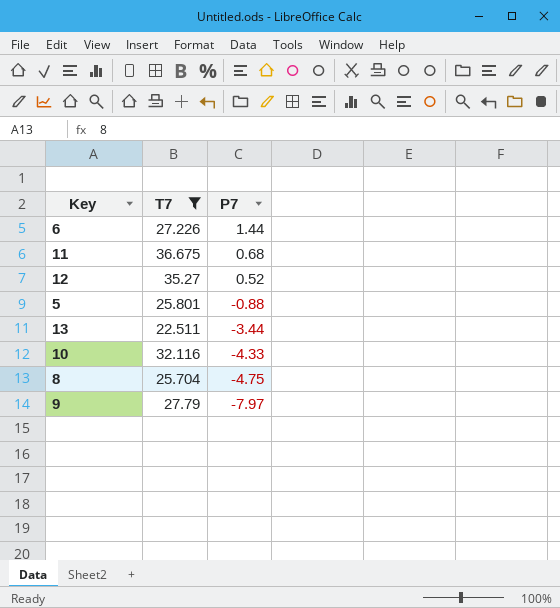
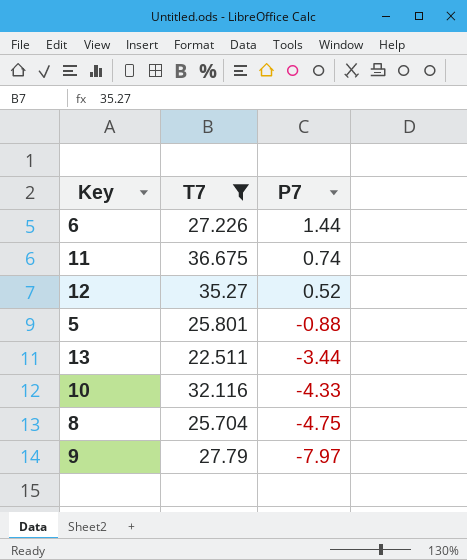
11 | P7: 0.68 -> 0.74

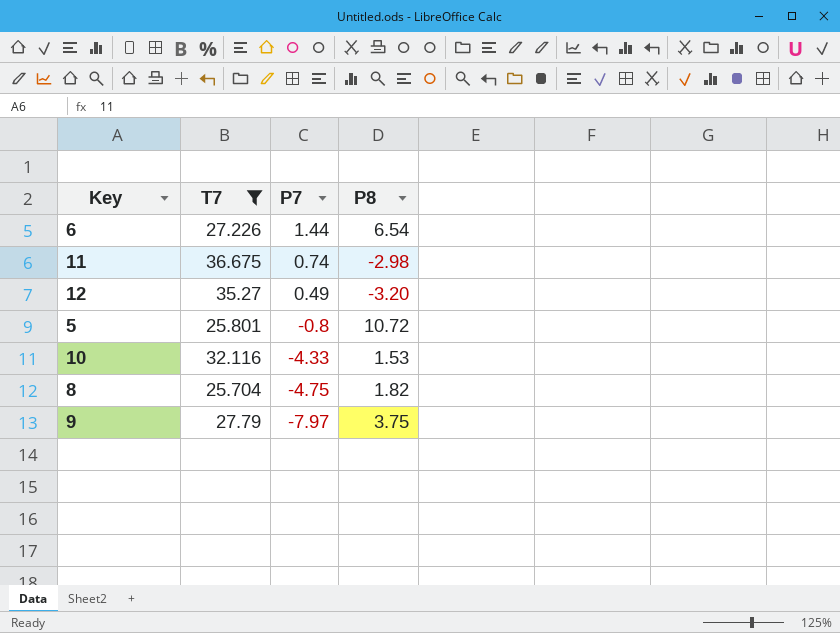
column P8 | position: none -> 4
row 13: 22.511 | -3.44 -> none
12 | P7: 0.52 -> 0.49
5 | P7: -0.88 -> -0.8

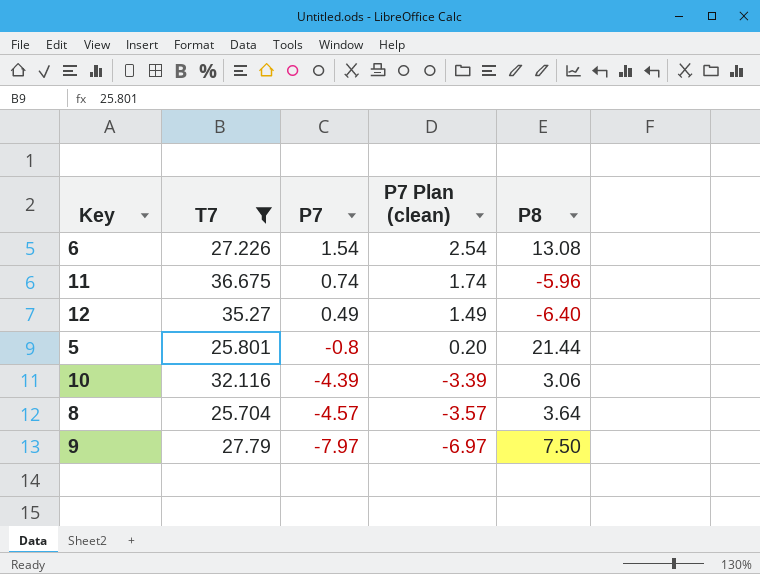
column P7 Plan (clean) | formula: none -> [P7] + 1
6 | P7: 1.44 -> 1.54
6 | P8: 6.54 -> 13.08
11 | P8: -2.98 -> -5.96
12 | P8: -3.20 -> -6.40
5 | P8: 10.72 -> 21.44
10 | P7: -4.33 -> -4.39
10 | P8: 1.53 -> 3.06
8 | P7: -4.75 -> -4.57
8 | P8: 1.82 -> 3.64
9 | P8: 3.75 -> 7.50

